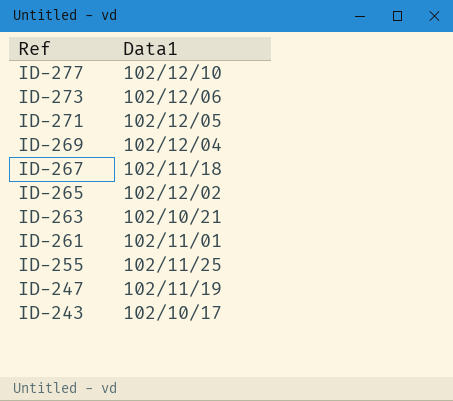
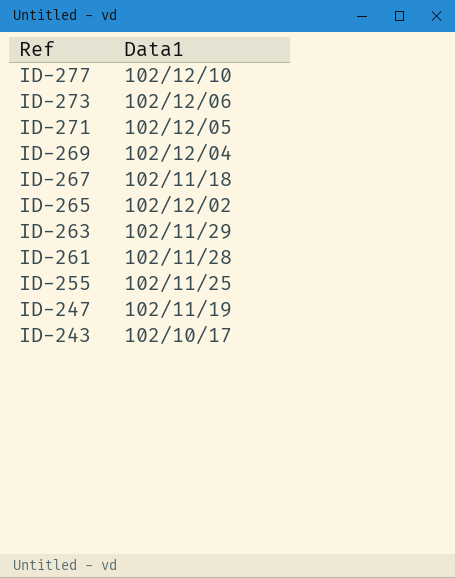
ID-263 | Data1: 102/10/21 -> 102/11/29
ID-261 | Data1: 102/11/01 -> 102/11/28

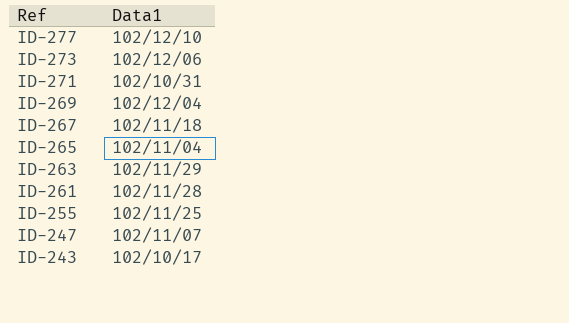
ID-271 | Data1: 102/12/05 -> 102/10/31
ID-265 | Data1: 102/12/02 -> 102/11/04
ID-247 | Data1: 102/11/19 -> 102/11/07

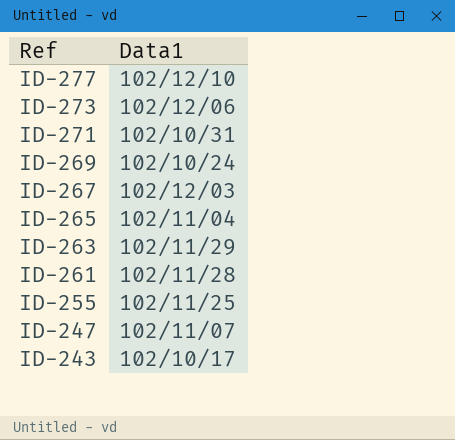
ID-269 | Data1: 102/12/04 -> 102/10/24
ID-267 | Data1: 102/11/18 -> 102/12/03

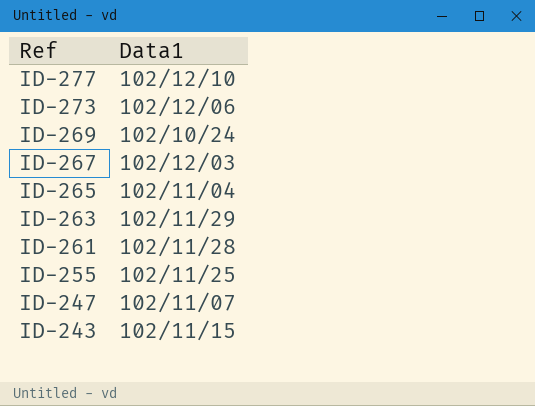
row ID-271: 102/10/31 -> none
ID-243 | Data1: 102/10/17 -> 102/11/15

